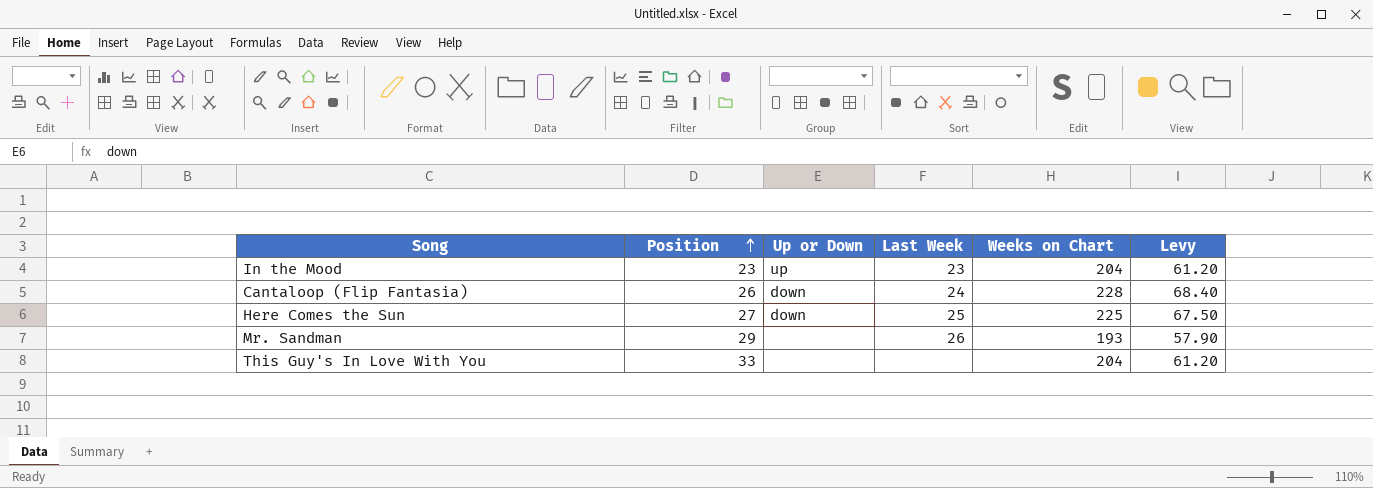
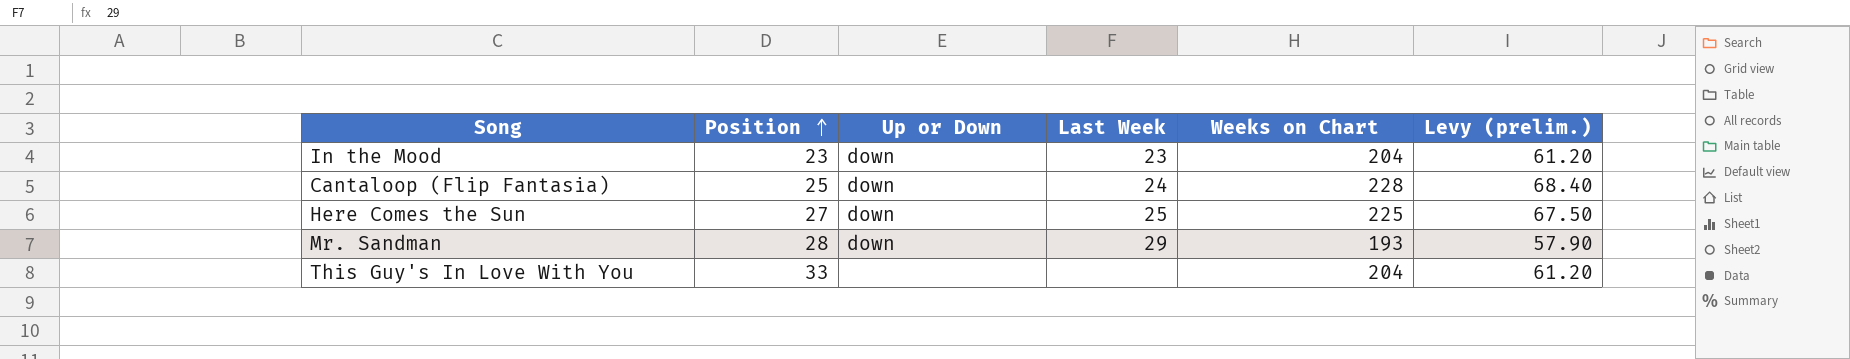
column name: Levy -> Levy (prelim.)
In the Mood | Up or Down: up -> down
Cantaloop (Flip Fantasia) | Position: 26 -> 25
Mr. Sandman | Position: 29 -> 28
Mr. Sandman | Up or Down: none -> down
Mr. Sandman | Last Week: 26 -> 29

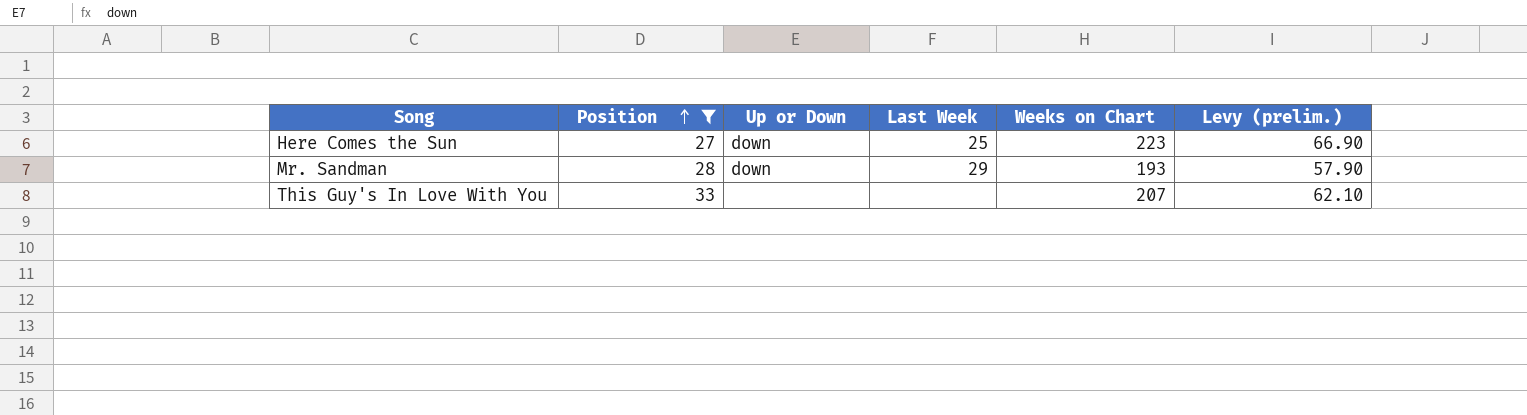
filter: none -> Position >= 27
Here Comes the Sun | Weeks on Chart: 225 -> 223
Here Comes the Sun | Levy (prelim.): 67.50 -> 66.90
This Guy's In Love With You | Weeks on Chart: 204 -> 207
This Guy's In Love With You | Levy (prelim.): 61.20 -> 62.10

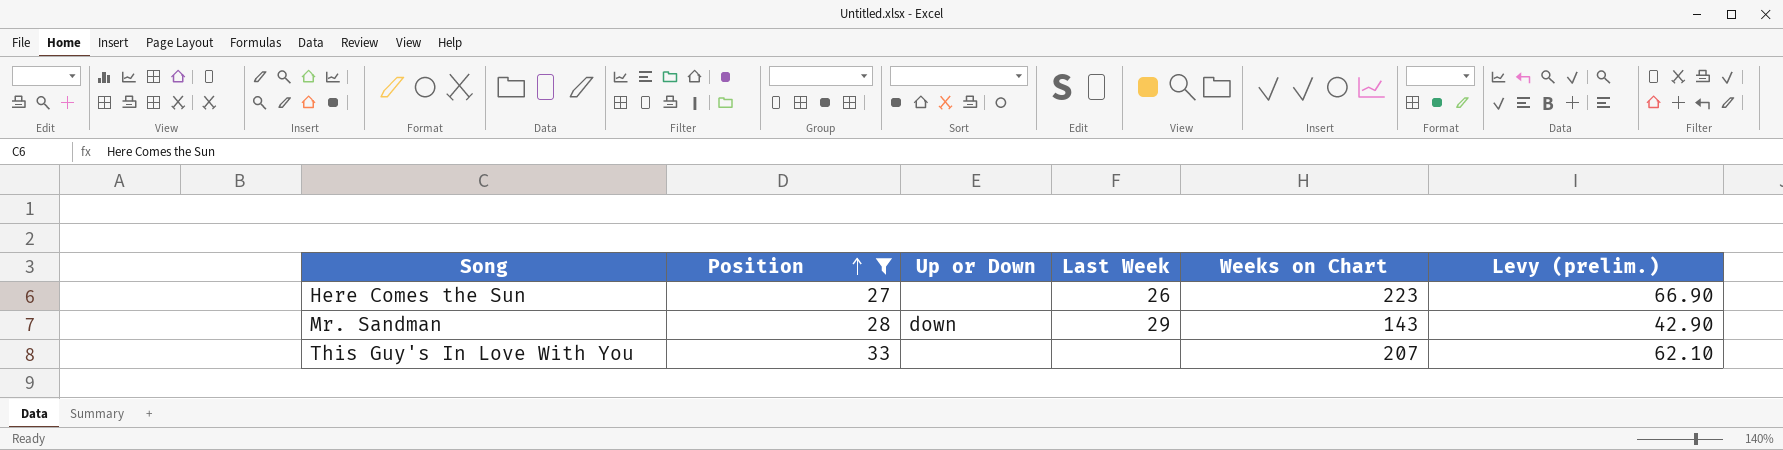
Here Comes the Sun | Up or Down: down -> none
Here Comes the Sun | Last Week: 25 -> 26
Mr. Sandman | Weeks on Chart: 193 -> 143
Mr. Sandman | Levy (prelim.): 57.90 -> 42.90

